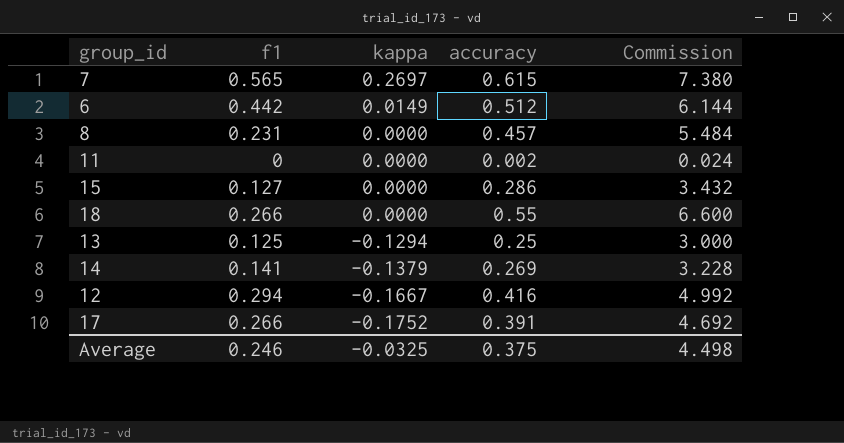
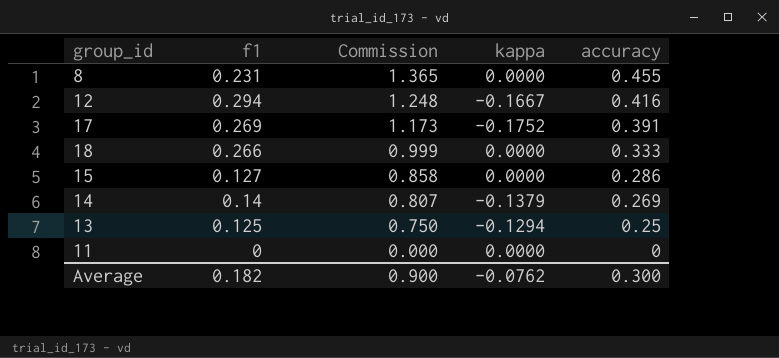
row order: kappa descending -> Commission descending
column Commission | formula: [accuracy] * 12 -> [accuracy] * 3
column Commission | position: 5 -> 3
row 7: 0.565 | 0.2697 | 0.615 | 7.380 -> none
row 6: 0.442 | 0.0149 | 0.512 | 6.144 -> none
8 | accuracy: 0.457 -> 0.455
17 | f1: 0.266 -> 0.269
18 | accuracy: 0.55 -> 0.333
14 | f1: 0.141 -> 0.14
11 | accuracy: 0.002 -> 0
Average | f1: 0.246 -> 0.182
Average | Commission: 4.498 -> 0.900
Average | kappa: -0.0325 -> -0.0762
Average | accuracy: 0.375 -> 0.300

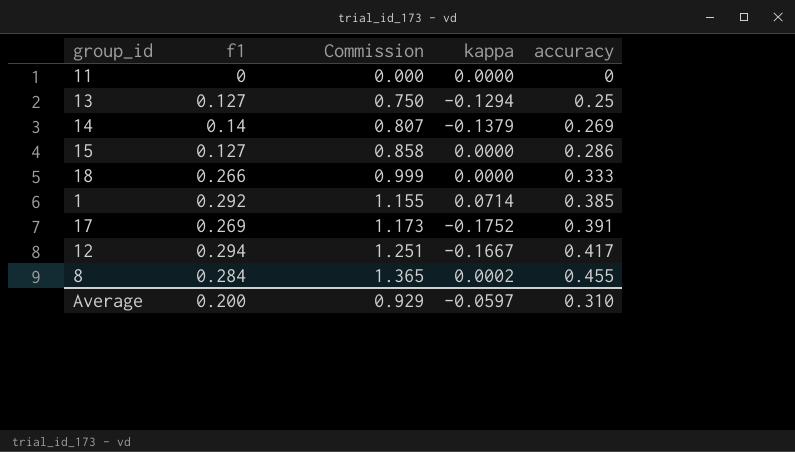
row order: Commission descending -> Commission ascending
13 | f1: 0.125 -> 0.127
row 1: none -> 0.292 | 1.155 | 0.0714 | 0.385
12 | Commission: 1.248 -> 1.251
12 | accuracy: 0.416 -> 0.417
8 | f1: 0.231 -> 0.284
8 | kappa: 0.0000 -> 0.0002
Average | f1: 0.182 -> 0.200
Average | Commission: 0.900 -> 0.929
Average | kappa: -0.0762 -> -0.0597
Average | accuracy: 0.300 -> 0.310

